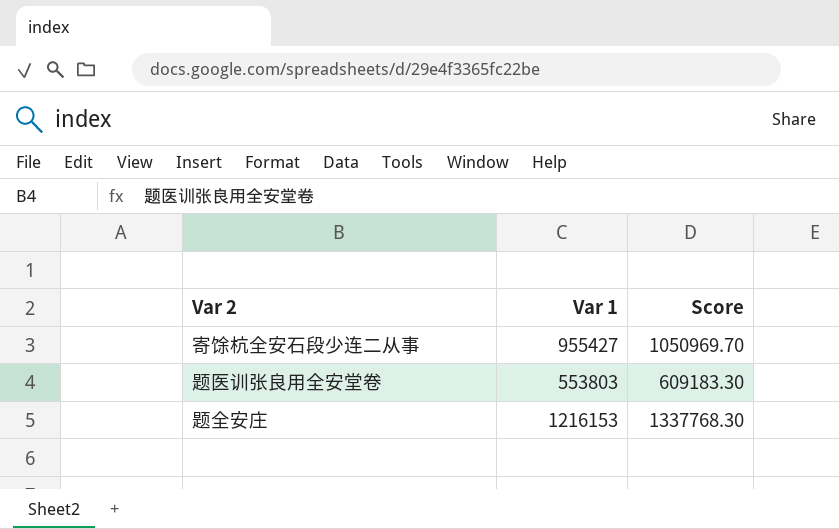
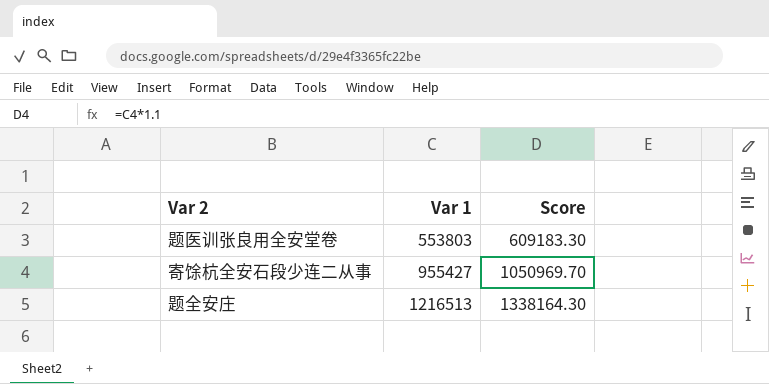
row order: none -> Var 1 ascending
题全安庄 | Var 1: 1216153 -> 1216513
题全安庄 | Score: 1337768.30 -> 1338164.30

